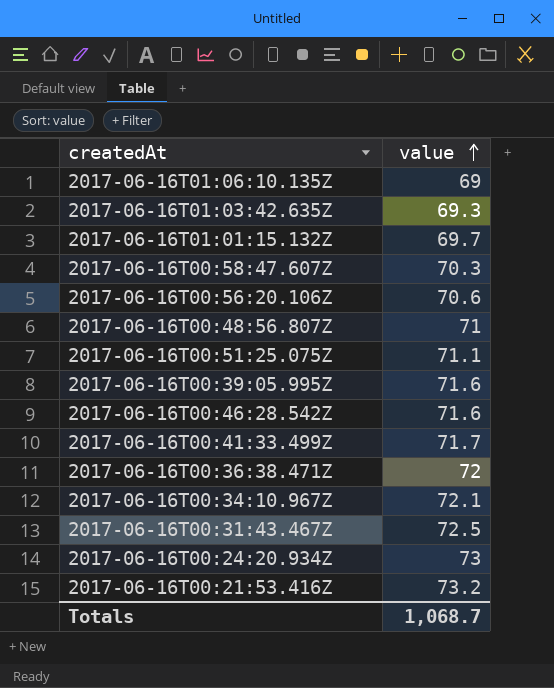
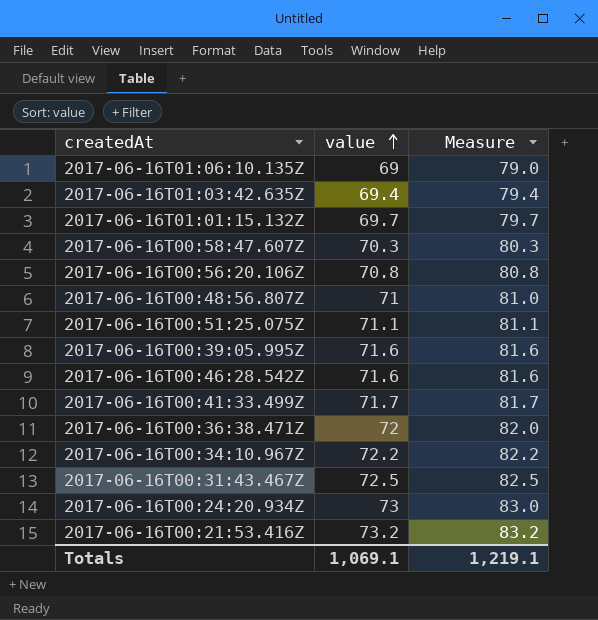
column Measure | formula: none -> [value] + 10
2017-06-16T01:03:42.635Z | value: 69.3 -> 69.4
2017-06-16T00:56:20.106Z | value: 70.6 -> 70.8
2017-06-16T00:34:10.967Z | value: 72.1 -> 72.2
Totals | value: 1,068.7 -> 1,069.1

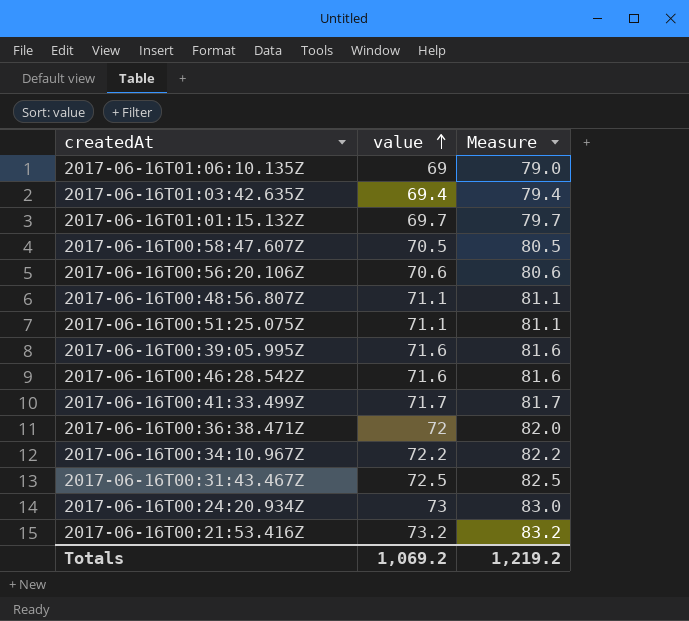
2017-06-16T00:58:47.607Z | value: 70.3 -> 70.5
2017-06-16T00:58:47.607Z | Measure: 80.3 -> 80.5
2017-06-16T00:56:20.106Z | value: 70.8 -> 70.6
2017-06-16T00:56:20.106Z | Measure: 80.8 -> 80.6
2017-06-16T00:48:56.807Z | value: 71 -> 71.1
2017-06-16T00:48:56.807Z | Measure: 81.0 -> 81.1
Totals | value: 1,069.1 -> 1,069.2
Totals | Measure: 1,219.1 -> 1,219.2

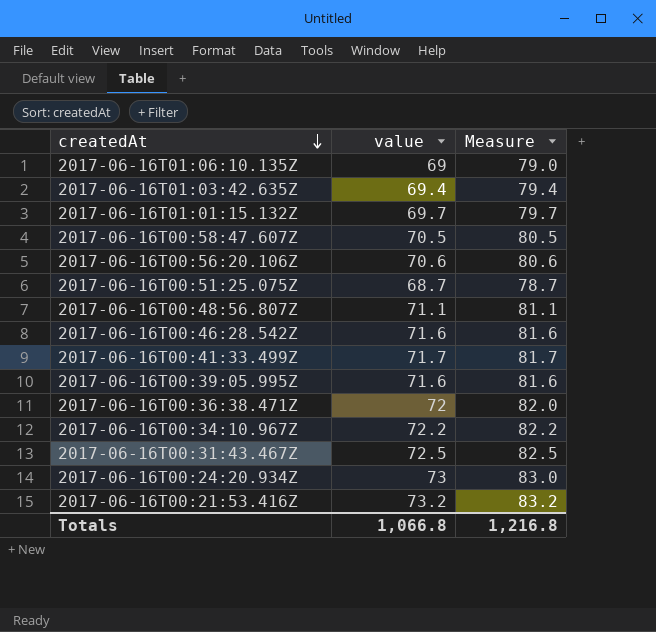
row order: value ascending -> createdAt descending
2017-06-16T00:51:25.075Z | value: 71.1 -> 68.7
2017-06-16T00:51:25.075Z | Measure: 81.1 -> 78.7
Totals | value: 1,069.2 -> 1,066.8
Totals | Measure: 1,219.2 -> 1,216.8

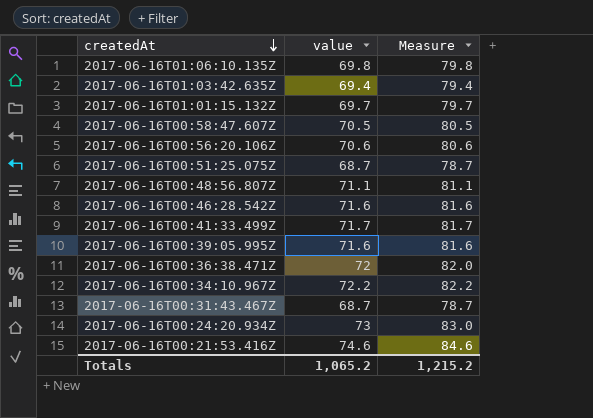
2017-06-16T01:06:10.135Z | value: 69 -> 69.8
2017-06-16T01:06:10.135Z | Measure: 79.0 -> 79.8
2017-06-16T00:31:43.467Z | value: 72.5 -> 68.7
2017-06-16T00:31:43.467Z | Measure: 82.5 -> 78.7
2017-06-16T00:21:53.416Z | value: 73.2 -> 74.6
2017-06-16T00:21:53.416Z | Measure: 83.2 -> 84.6
Totals | value: 1,066.8 -> 1,065.2
Totals | Measure: 1,216.8 -> 1,215.2

